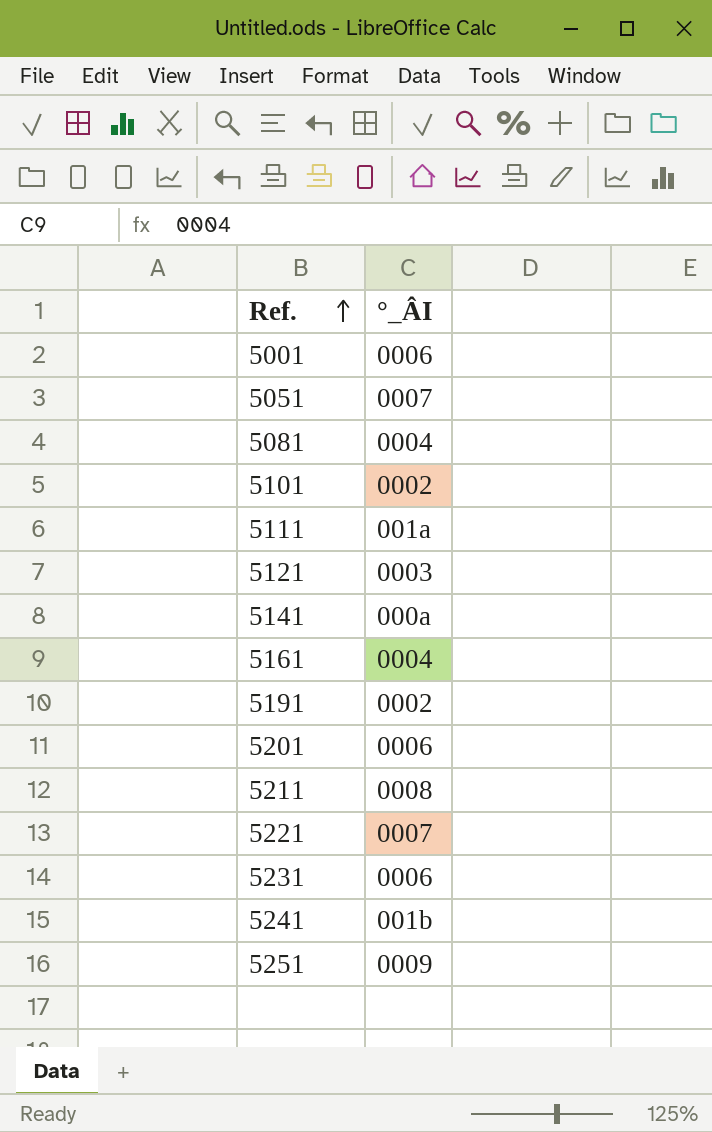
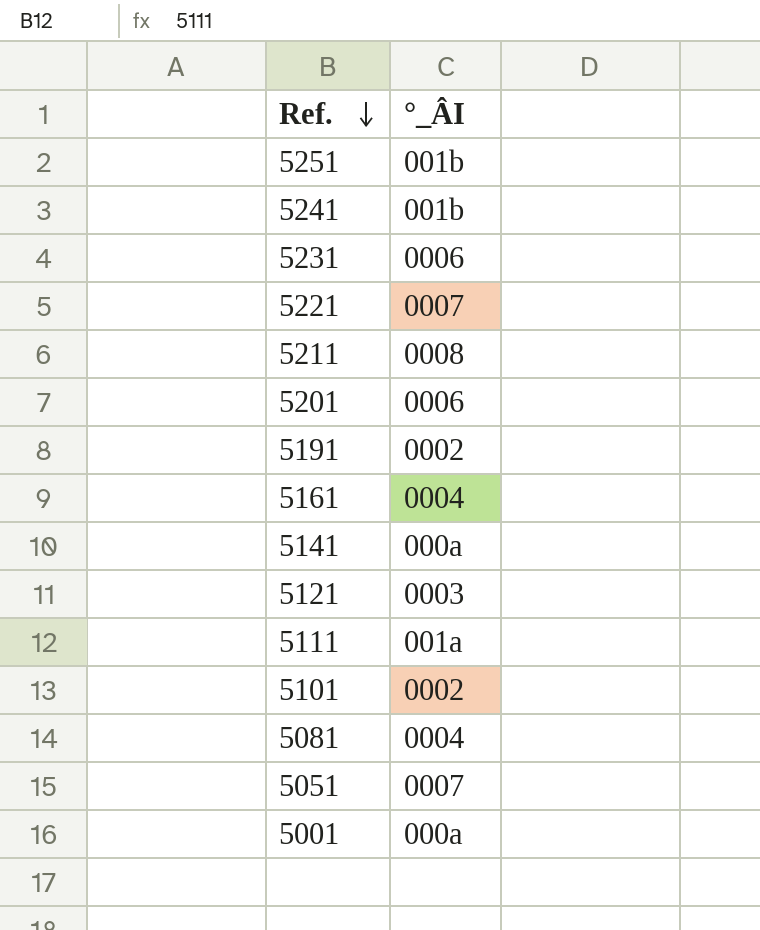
row order: Ref. ascending -> Ref. descending
5251 | °_ÂI: 0009 -> 001b
5001 | °_ÂI: 0006 -> 000a

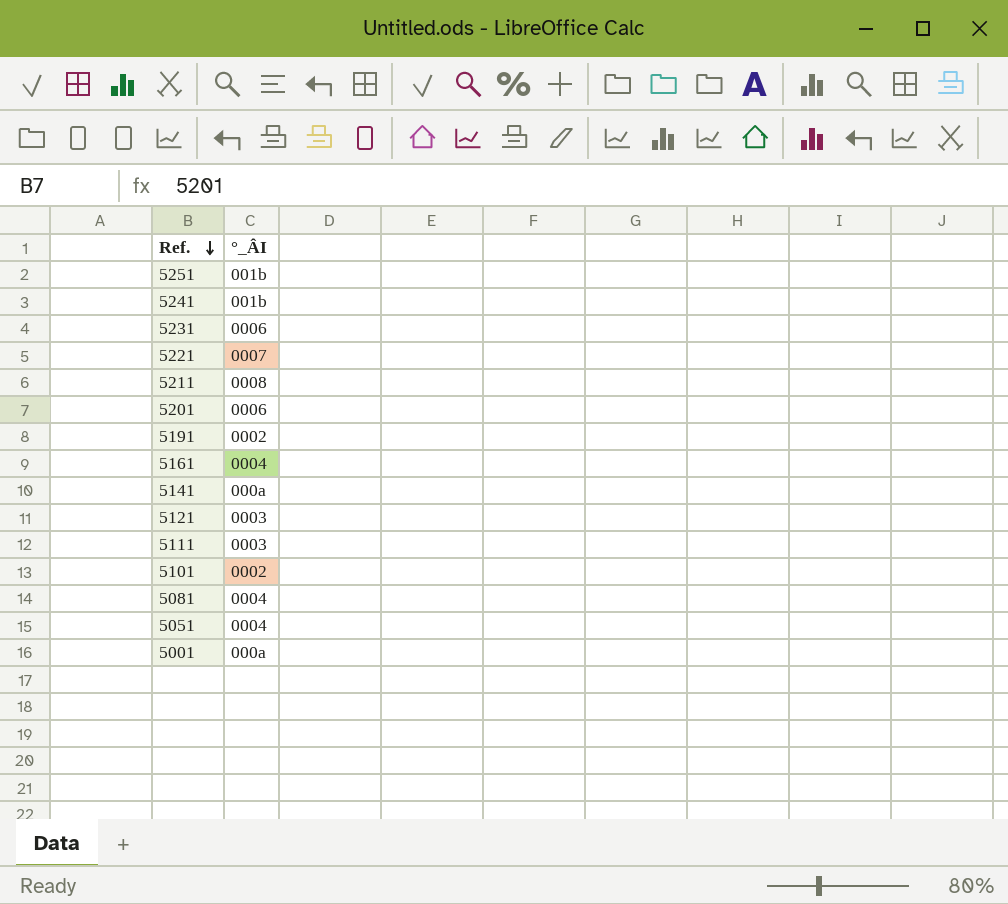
5111 | °_ÂI: 001a -> 0003
5051 | °_ÂI: 0007 -> 0004

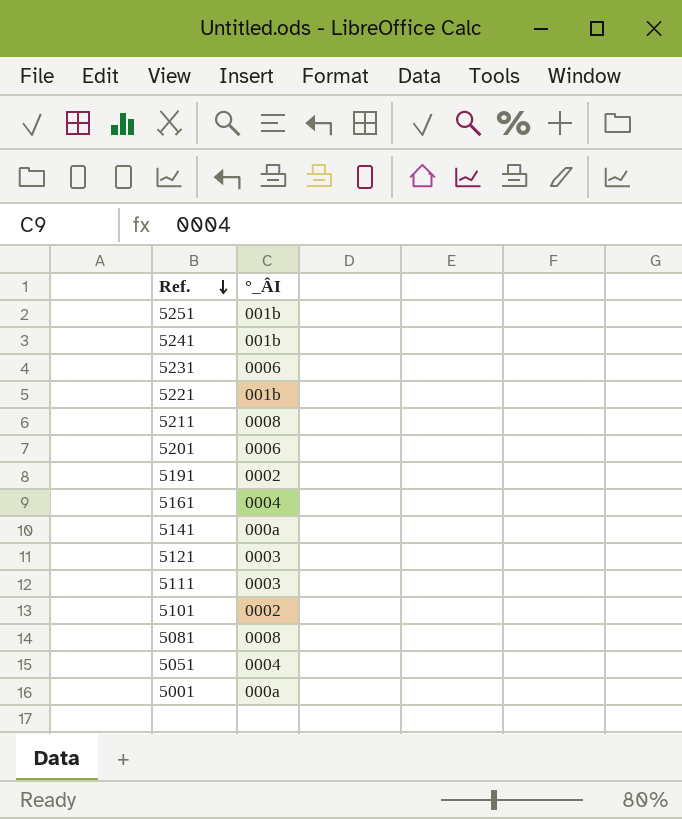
5221 | °_ÂI: 0007 -> 001b
5081 | °_ÂI: 0004 -> 0008

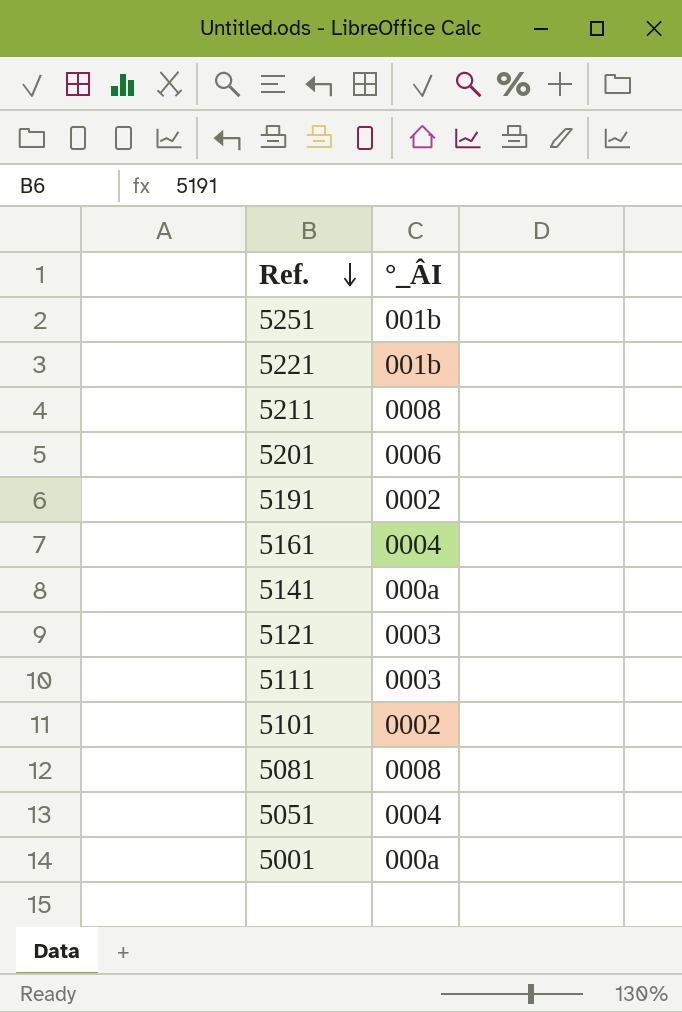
row 5241: 001b -> none
row 5231: 0006 -> none

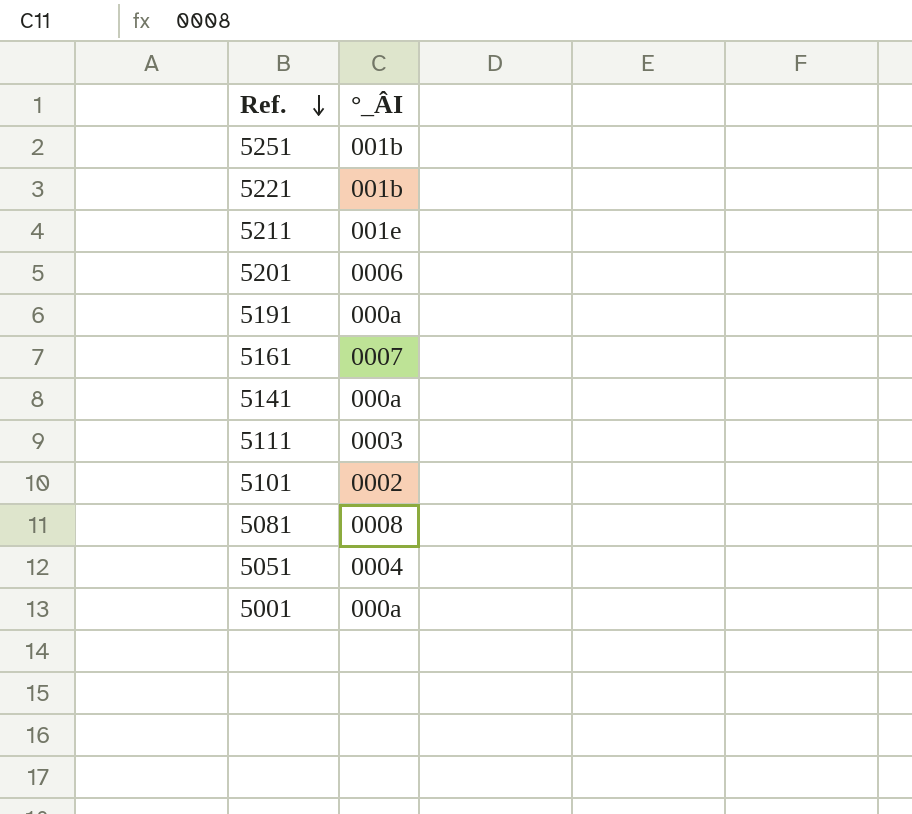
row 5121: 0003 -> none
5211 | °_ÂI: 0008 -> 001e
5191 | °_ÂI: 0002 -> 000a
5161 | °_ÂI: 0004 -> 0007

